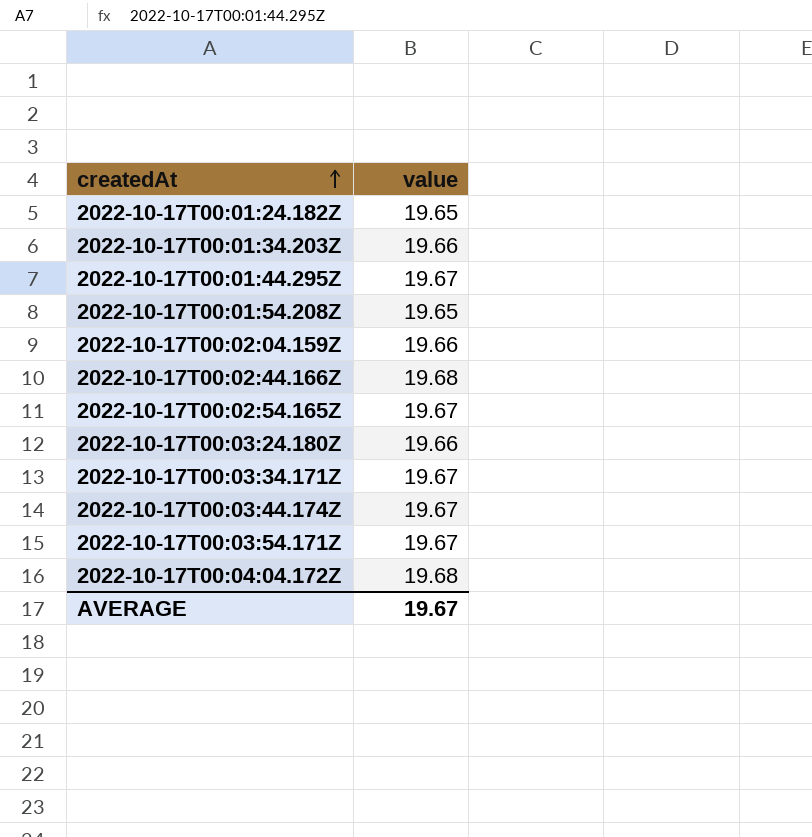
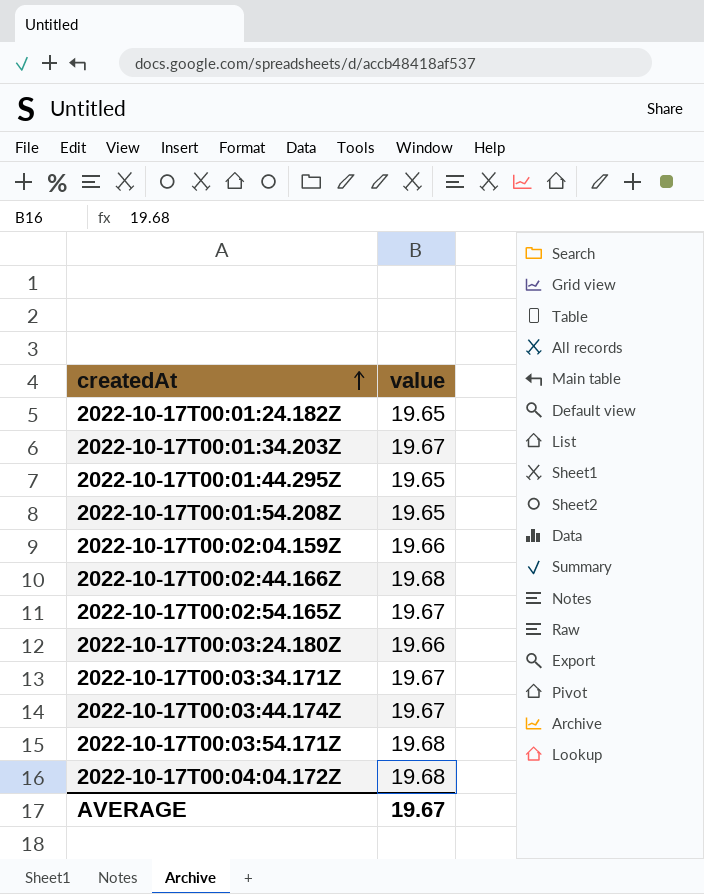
2022-10-17T00:01:34.203Z | value: 19.66 -> 19.67
2022-10-17T00:01:44.295Z | value: 19.67 -> 19.65
2022-10-17T00:03:54.171Z | value: 19.67 -> 19.68

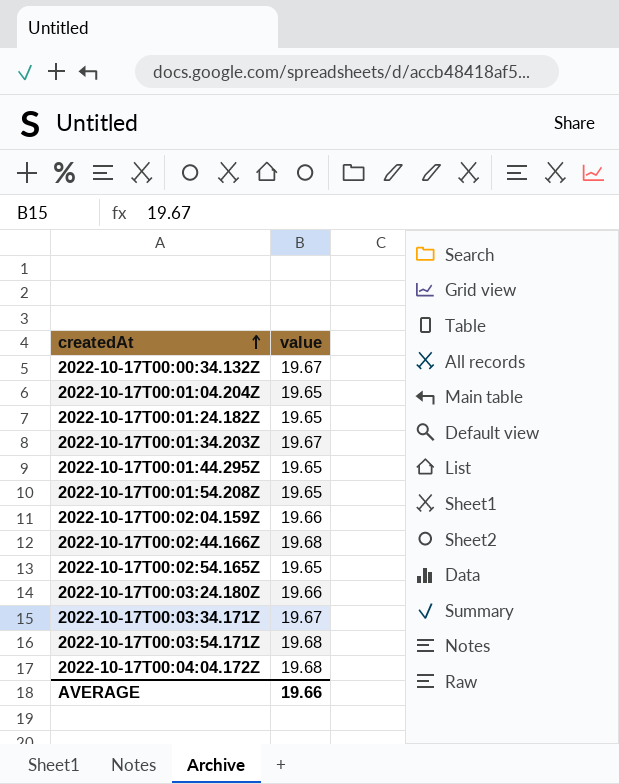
row 2022-10-17T00:03:44.174Z: 19.67 -> none
row 2022-10-17T00:00:34.132Z: none -> 19.67
row 2022-10-17T00:01:04.204Z: none -> 19.65
2022-10-17T00:02:54.165Z | value: 19.67 -> 19.65
AVERAGE | value: 19.67 -> 19.66

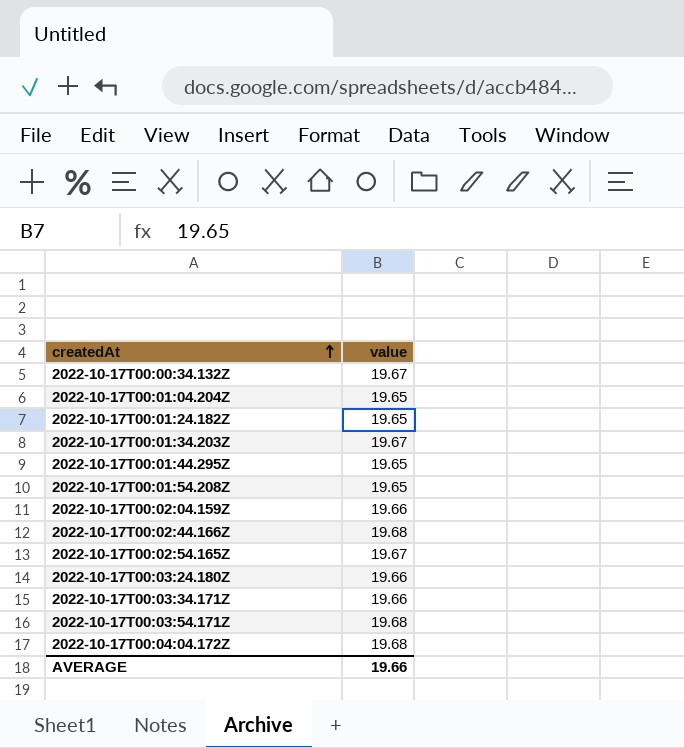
2022-10-17T00:02:54.165Z | value: 19.65 -> 19.67
2022-10-17T00:03:34.171Z | value: 19.67 -> 19.66

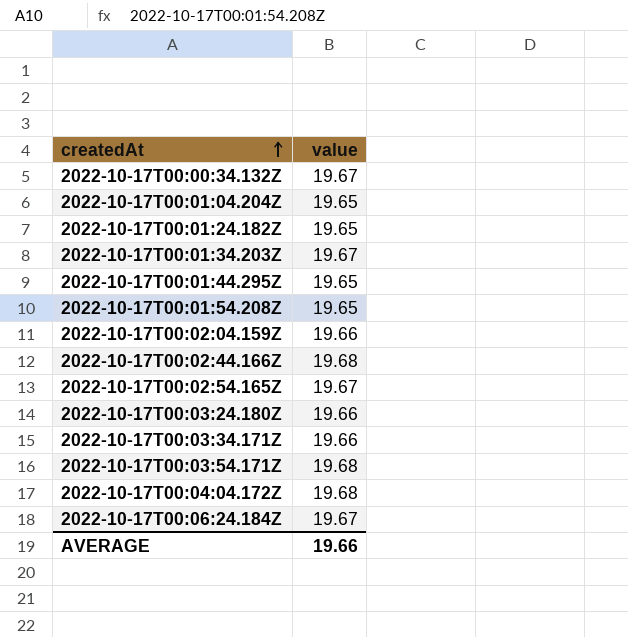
row 2022-10-17T00:06:24.184Z: none -> 19.67

